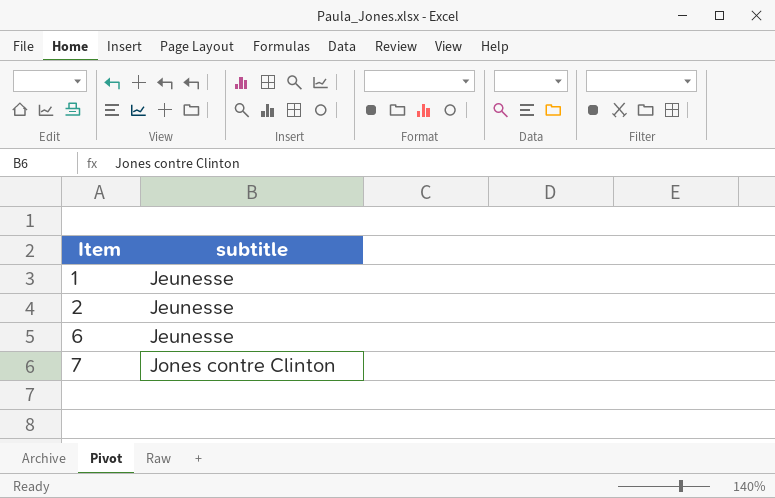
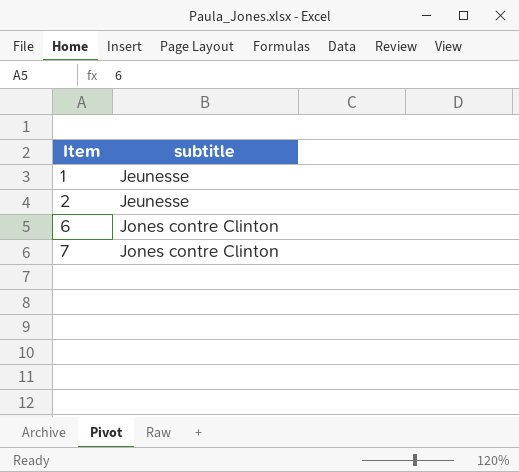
6 | subtitle: Jeunesse -> Jones contre Clinton

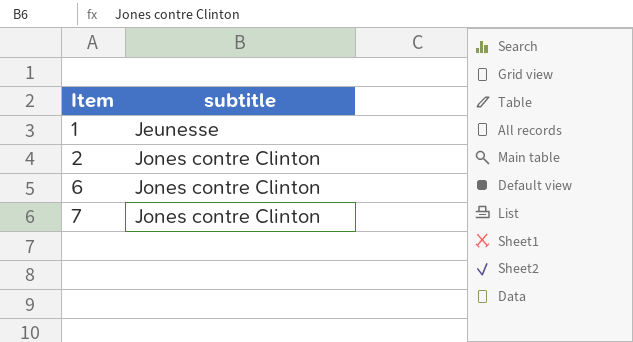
2 | subtitle: Jeunesse -> Jones contre Clinton

